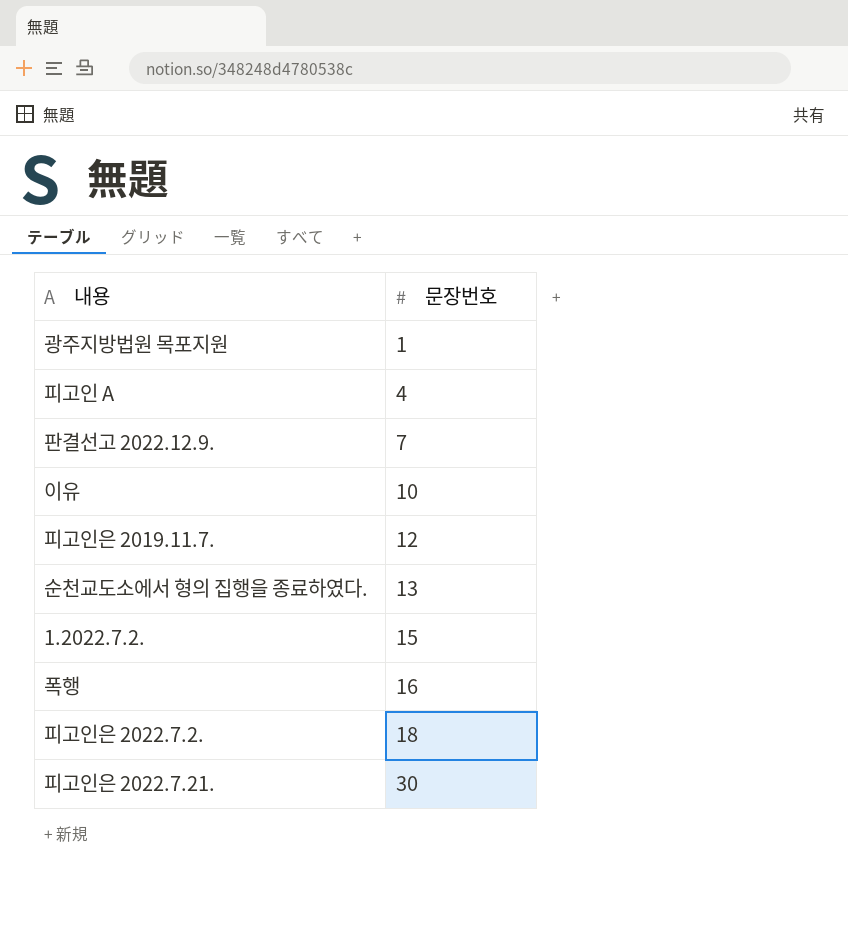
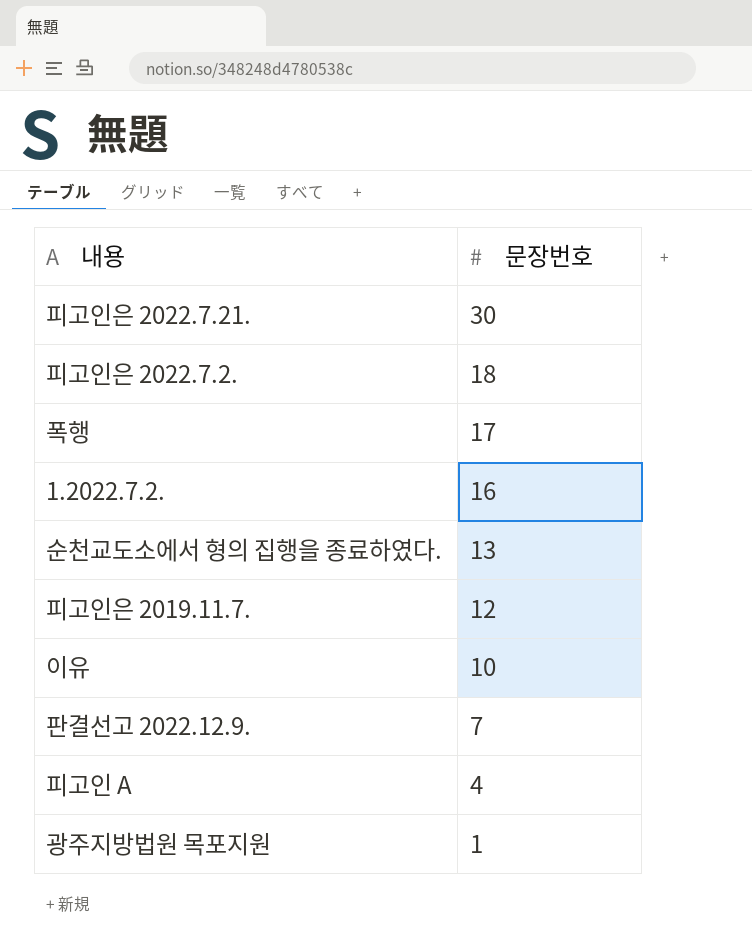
row order: 문장번호 ascending -> 문장번호 descending
폭행 | 문장번호: 16 -> 17
1.2022.7.2. | 문장번호: 15 -> 16

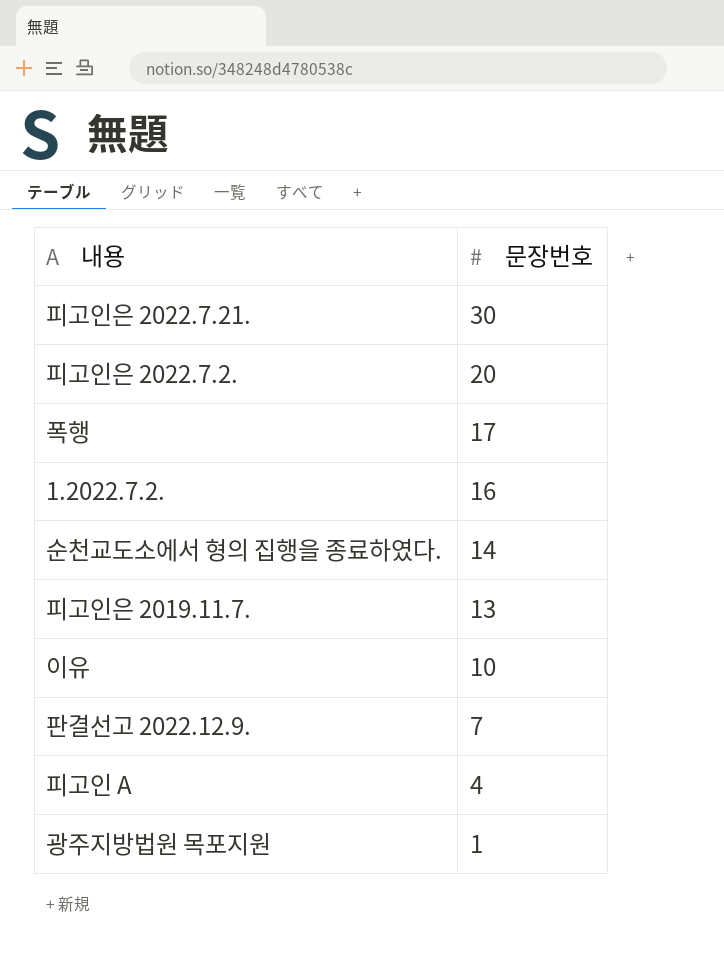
피고인은 2022.7.2. | 문장번호: 18 -> 20
순천교도소에서 형의 집행을 종료하였다. | 문장번호: 13 -> 14
피고인은 2019.11.7. | 문장번호: 12 -> 13

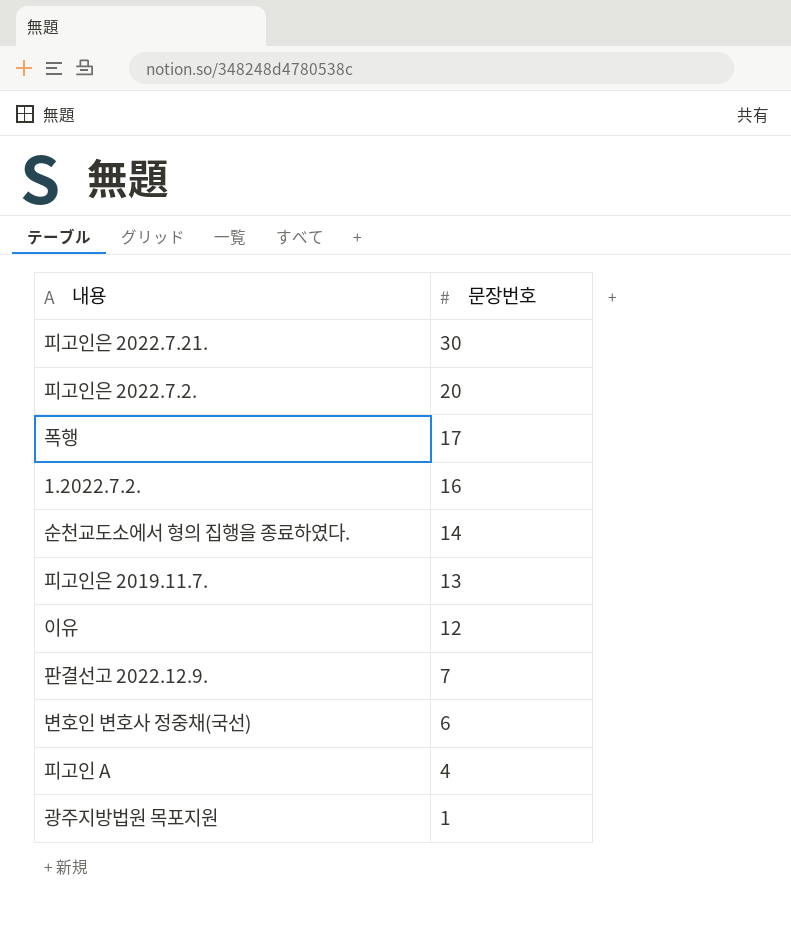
이유 | 문장번호: 10 -> 12
row 변호인 변호사 정중채(국선): none -> 6

